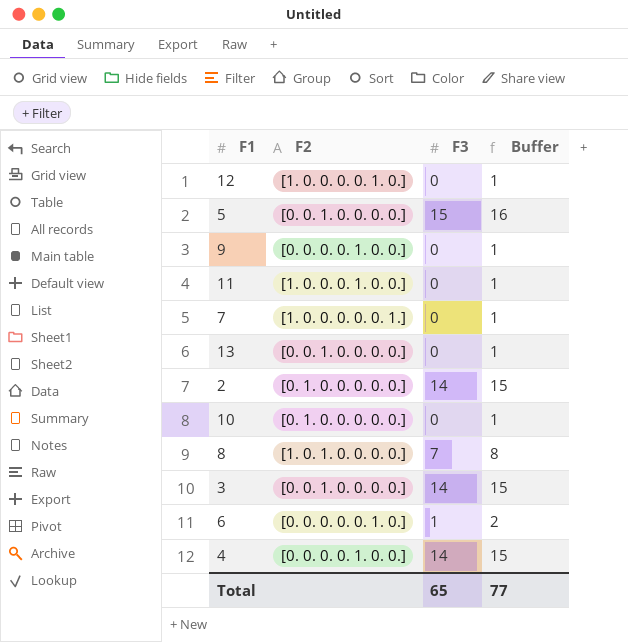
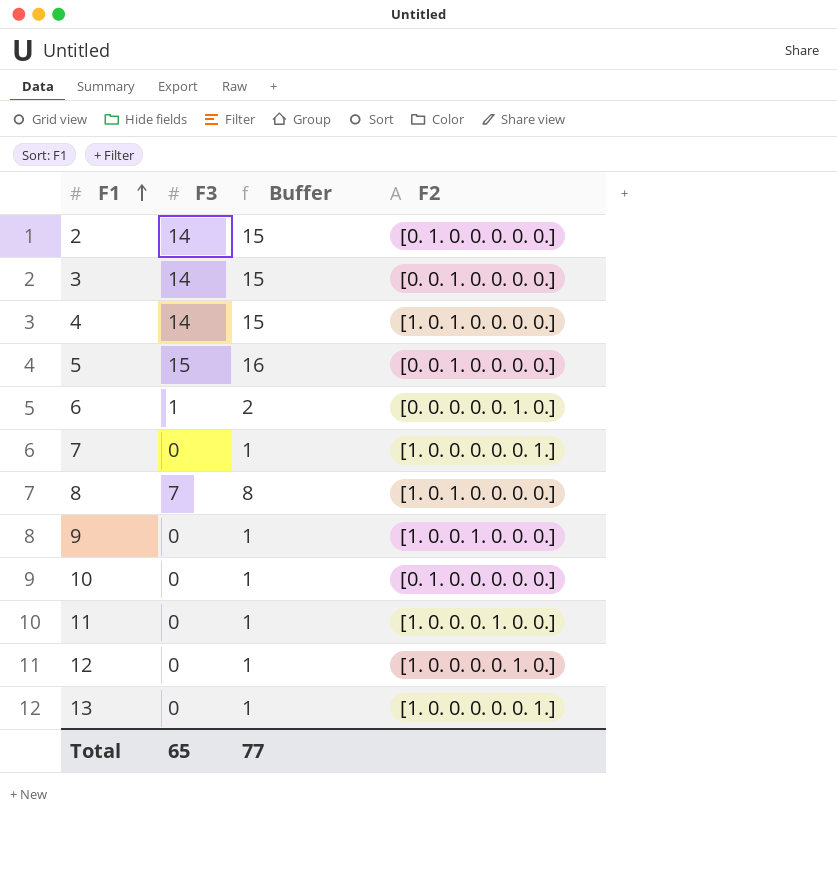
row order: none -> F1 ascending
column F2 | position: 2 -> 4
4 | F2: [0. 0. 0. 0. 1. 0. 0.] -> [1. 0. 1. 0. 0. 0. 0.]
9 | F2: [0. 0. 0. 0. 1. 0. 0.] -> [1. 0. 0. 1. 0. 0. 0.]
13 | F2: [0. 0. 1. 0. 0. 0. 0.] -> [1. 0. 0. 0. 0. 0. 1.]

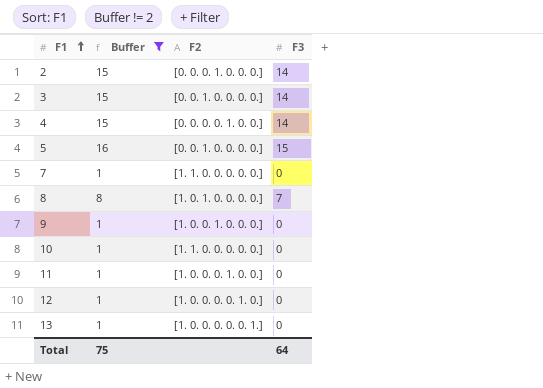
filter: none -> Buffer != 2
column F3 | position: 2 -> 4
2 | F2: [0. 1. 0. 0. 0. 0. 0.] -> [0. 0. 0. 1. 0. 0. 0.]
4 | F2: [1. 0. 1. 0. 0. 0. 0.] -> [0. 0. 0. 0. 1. 0. 0.]
7 | F2: [1. 0. 0. 0. 0. 0. 1.] -> [1. 1. 0. 0. 0. 0. 0.]
10 | F2: [0. 1. 0. 0. 0. 0. 0.] -> [1. 1. 0. 0. 0. 0. 0.]
Total | Buffer: 77 -> 75
Total | F3: 65 -> 64

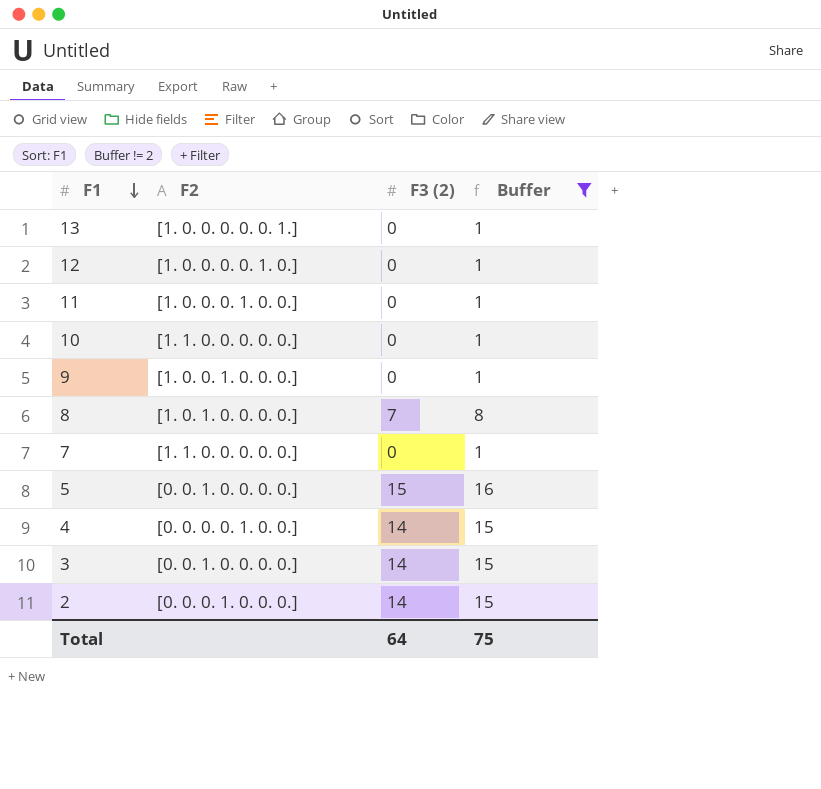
row order: F1 ascending -> F1 descending
column name: F3 -> F3 (2)
column Buffer | position: 2 -> 4

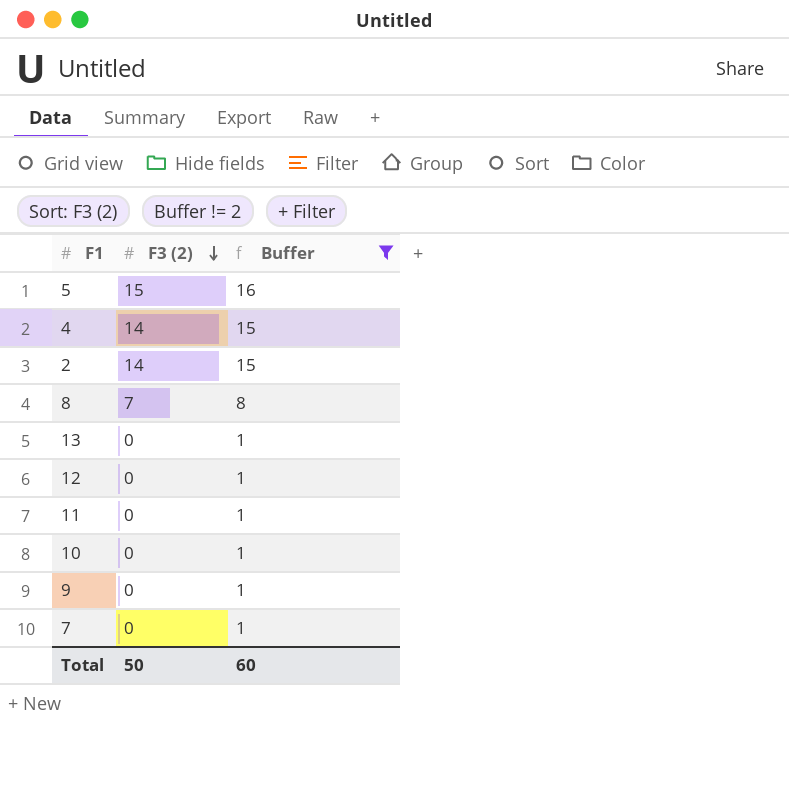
row order: F1 descending -> F3 (2) descending
column F2 | position: 2 -> none
row 3: [0. 0. 1. 0. 0. 0. 0.] | 14 | 15 -> none
Total | F3 (2): 64 -> 50
Total | Buffer: 75 -> 60

